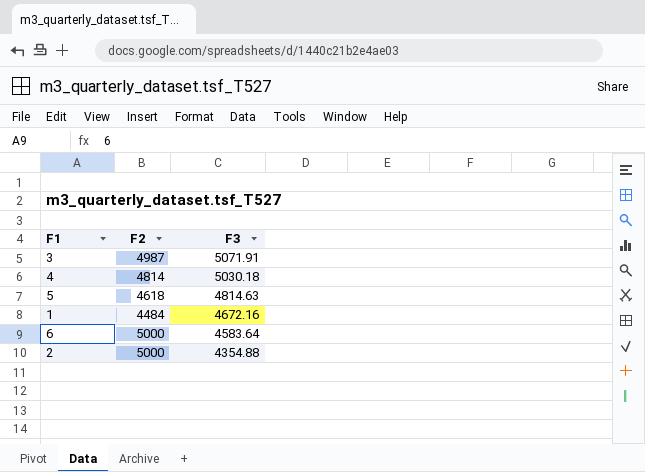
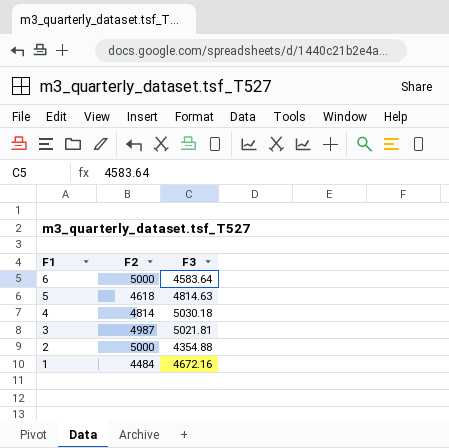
row order: F3 descending -> F1 descending
3 | F3: 5071.91 -> 5021.81

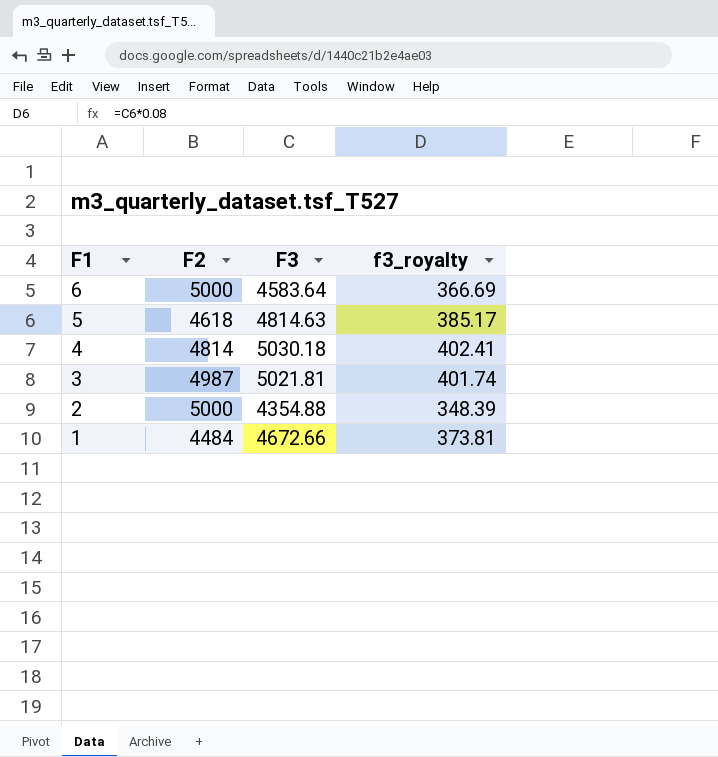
column f3_royalty | formula: none -> [F3] * 0.08
1 | F3: 4672.16 -> 4672.66

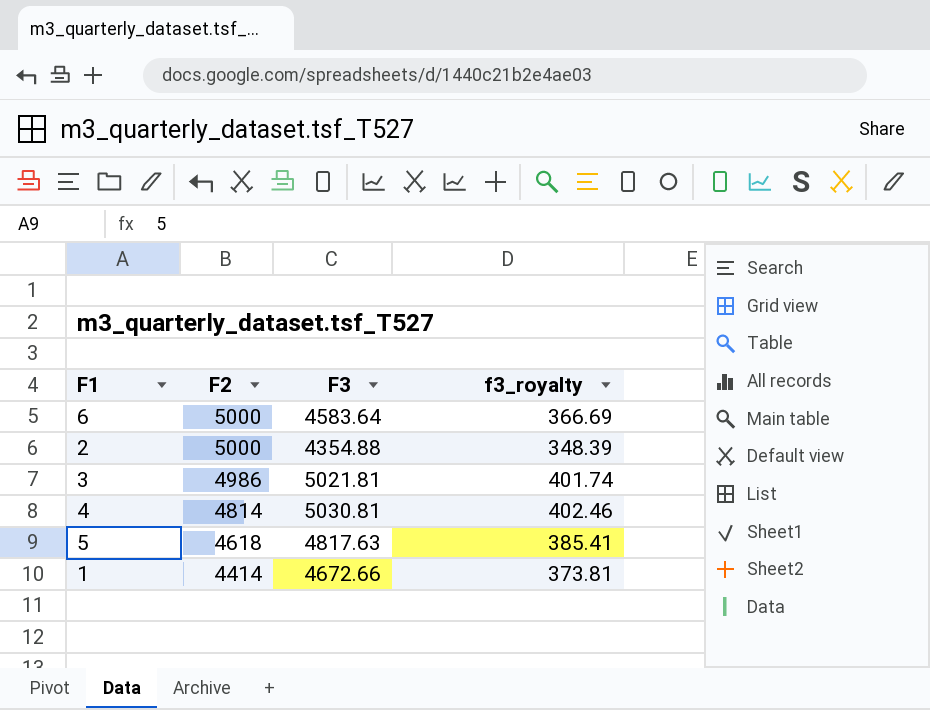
row order: F1 descending -> F2 descending
3 | F2: 4987 -> 4986
4 | F3: 5030.18 -> 5030.81
4 | f3_royalty: 402.41 -> 402.46
5 | F3: 4814.63 -> 4817.63
5 | f3_royalty: 385.17 -> 385.41
1 | F2: 4484 -> 4414

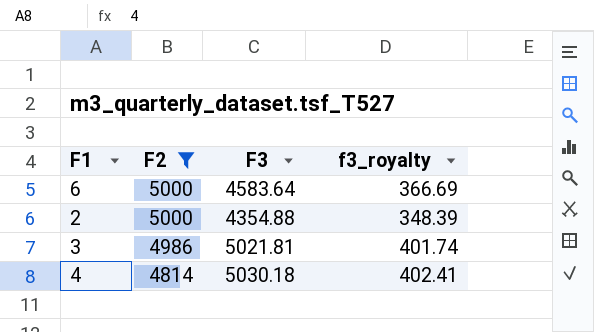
filter: none -> F2 >= 4814
4 | F3: 5030.81 -> 5030.18
4 | f3_royalty: 402.46 -> 402.41

